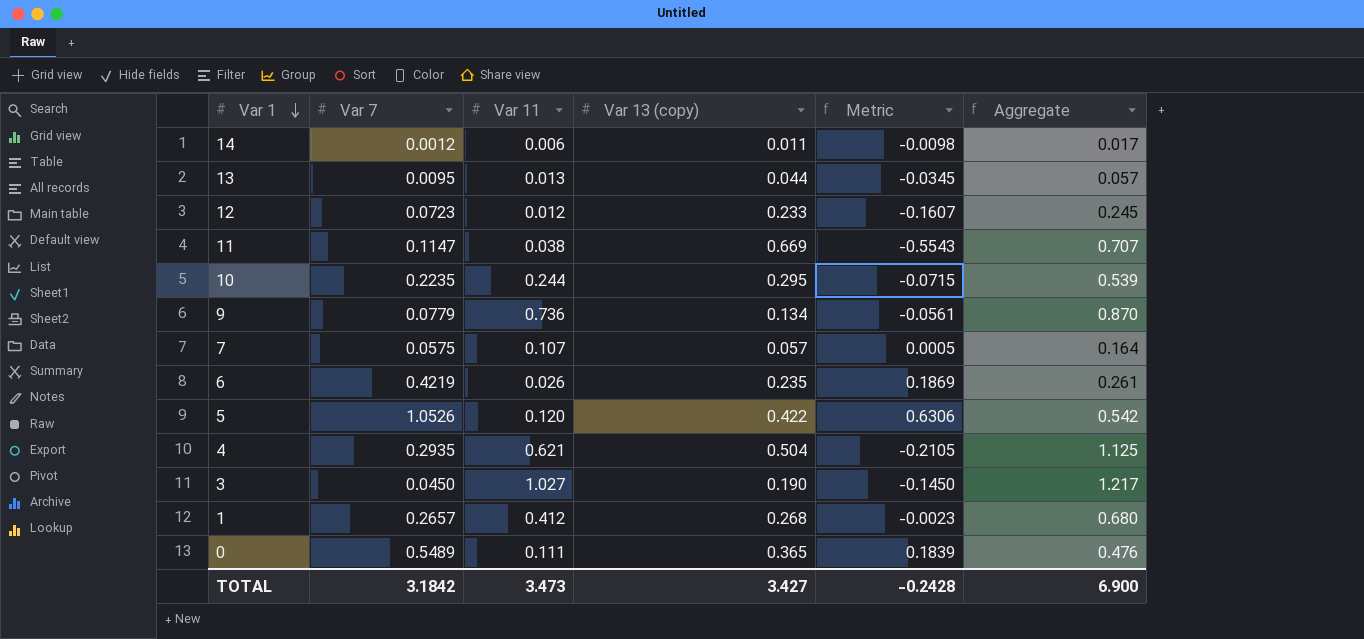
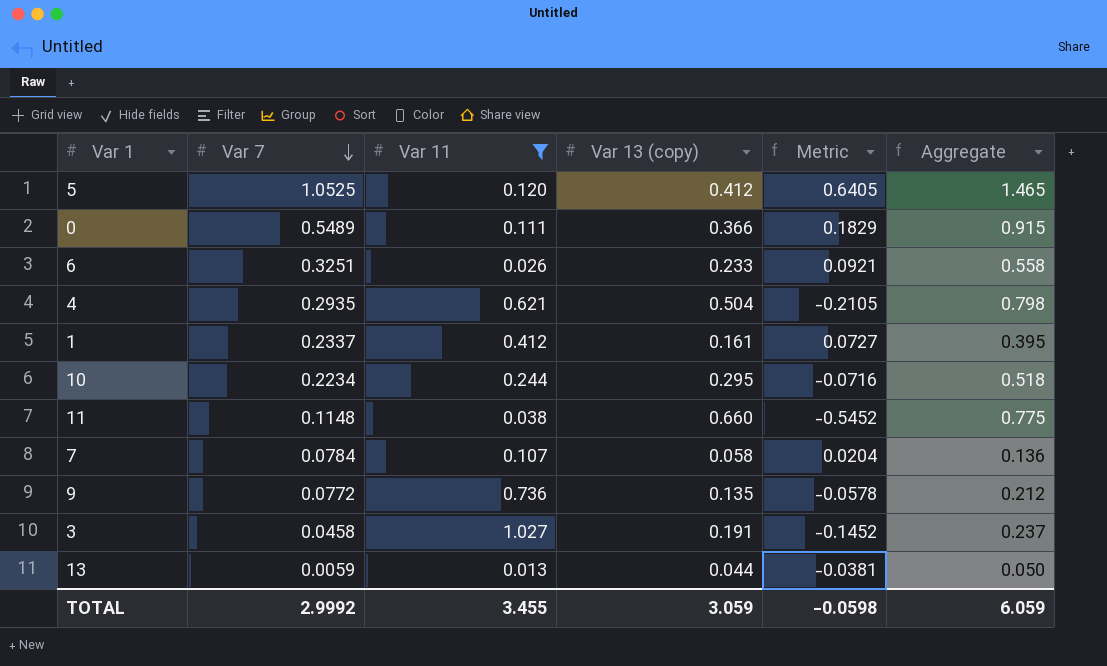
filter: none -> Var 11 >= 0.013
row order: Var 1 descending -> Var 7 descending
column Aggregate | formula: [Var 11] + [Var 13 (copy)] -> [Var 7] + [Var 13 (copy)]
5 | Var 7: 1.0526 -> 1.0525
5 | Var 13 (copy): 0.422 -> 0.412
5 | Metric: 0.6306 -> 0.6405
0 | Var 13 (copy): 0.365 -> 0.366
0 | Metric: 0.1839 -> 0.1829
6 | Var 7: 0.4219 -> 0.3251
6 | Var 13 (copy): 0.235 -> 0.233
6 | Metric: 0.1869 -> 0.0921
1 | Var 7: 0.2657 -> 0.2337
1 | Var 13 (copy): 0.268 -> 0.161
1 | Metric: -0.0023 -> 0.0727
10 | Var 7: 0.2235 -> 0.2234
10 | Metric: -0.0715 -> -0.0716
11 | Var 7: 0.1147 -> 0.1148
11 | Var 13 (copy): 0.669 -> 0.660
11 | Metric: -0.5543 -> -0.5452
7 | Var 7: 0.0575 -> 0.0784
7 | Var 13 (copy): 0.057 -> 0.058
7 | Metric: 0.0005 -> 0.0204
9 | Var 7: 0.0779 -> 0.0772
9 | Var 13 (copy): 0.134 -> 0.135
9 | Metric: -0.0561 -> -0.0578
3 | Var 7: 0.0450 -> 0.0458
3 | Var 13 (copy): 0.190 -> 0.191
3 | Metric: -0.1450 -> -0.1452
13 | Var 7: 0.0095 -> 0.0059
13 | Metric: -0.0345 -> -0.0381
TOTAL | Var 7: 3.1842 -> 2.9992
TOTAL | Var 11: 3.473 -> 3.455
TOTAL | Var 13 (copy): 3.427 -> 3.059
TOTAL | Metric: -0.2428 -> -0.0598
TOTAL | Aggregate: 6.900 -> 6.059

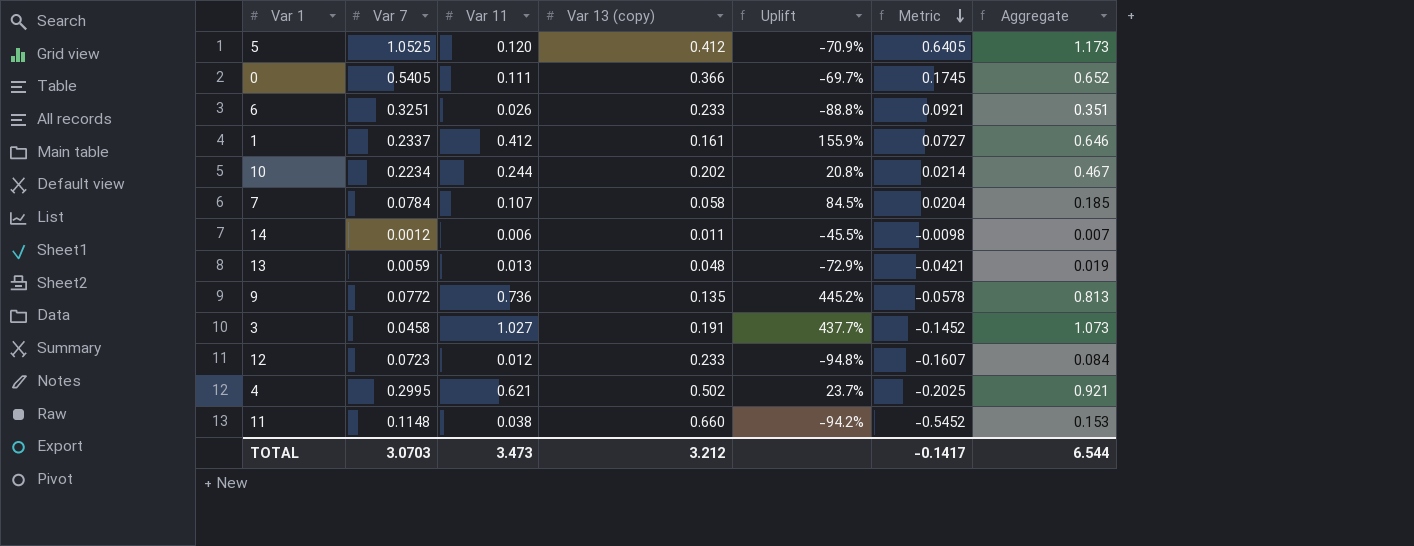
filter: Var 11 >= 0.013 -> none
row order: Var 7 descending -> Metric descending
column Uplift | formula: none -> ([Var 11] - [Var 13 (copy)]) / [Var 13 (copy)]
column Aggregate | formula: [Var 7] + [Var 13 (copy)] -> [Var 7] + [Var 11]
0 | Var 7: 0.5489 -> 0.5405
0 | Metric: 0.1829 -> 0.1745
10 | Var 13 (copy): 0.295 -> 0.202
10 | Metric: -0.0716 -> 0.0214
13 | Var 13 (copy): 0.044 -> 0.048
13 | Metric: -0.0381 -> -0.0421
4 | Var 7: 0.2935 -> 0.2995
4 | Var 13 (copy): 0.504 -> 0.502
4 | Metric: -0.2105 -> -0.2025
TOTAL | Var 7: 2.9992 -> 3.0703
TOTAL | Var 11: 3.455 -> 3.473
TOTAL | Var 13 (copy): 3.059 -> 3.212
TOTAL | Metric: -0.0598 -> -0.1417
TOTAL | Aggregate: 6.059 -> 6.544

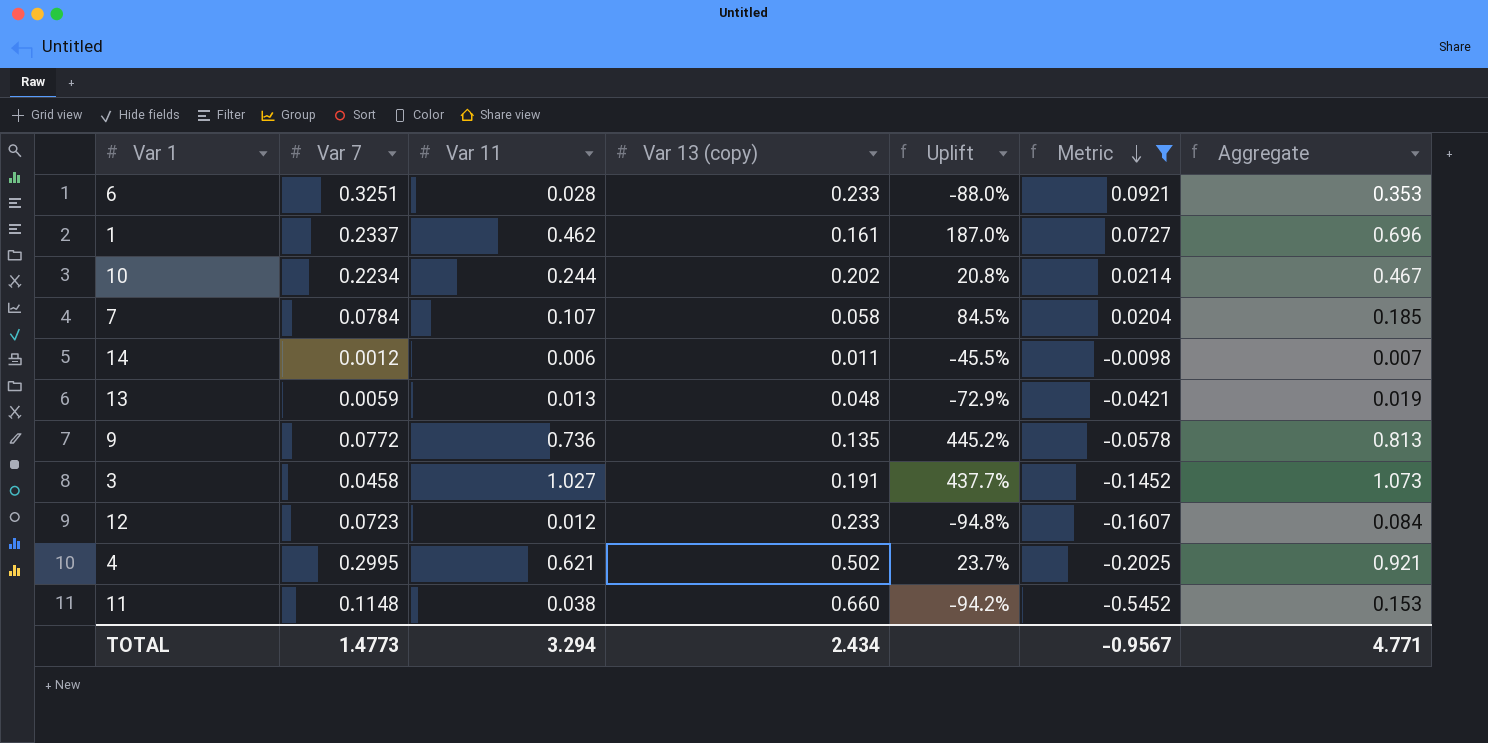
filter: none -> Metric <= 0.0921
6 | Var 11: 0.026 -> 0.028
6 | Uplift: -88.8% -> -88.0%
6 | Aggregate: 0.351 -> 0.353
1 | Var 11: 0.412 -> 0.462
1 | Uplift: 155.9% -> 187.0%
1 | Aggregate: 0.646 -> 0.696
TOTAL | Var 7: 3.0703 -> 1.4773
TOTAL | Var 11: 3.473 -> 3.294
TOTAL | Var 13 (copy): 3.212 -> 2.434
TOTAL | Metric: -0.1417 -> -0.9567
TOTAL | Aggregate: 6.544 -> 4.771

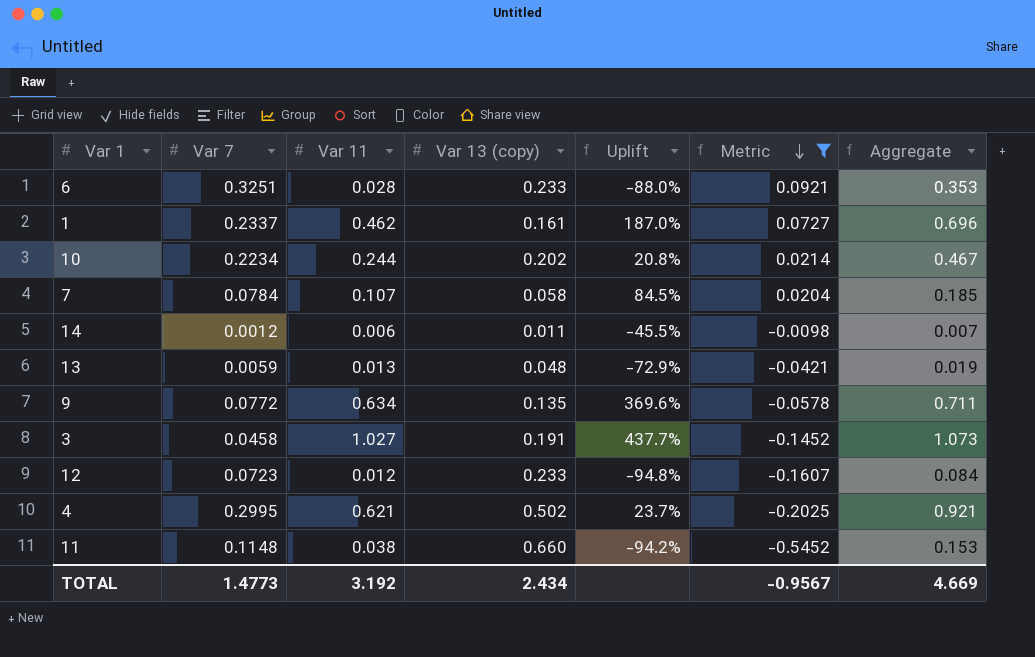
9 | Var 11: 0.736 -> 0.634
9 | Uplift: 445.2% -> 369.6%
9 | Aggregate: 0.813 -> 0.711
TOTAL | Var 11: 3.294 -> 3.192
TOTAL | Aggregate: 4.771 -> 4.669

